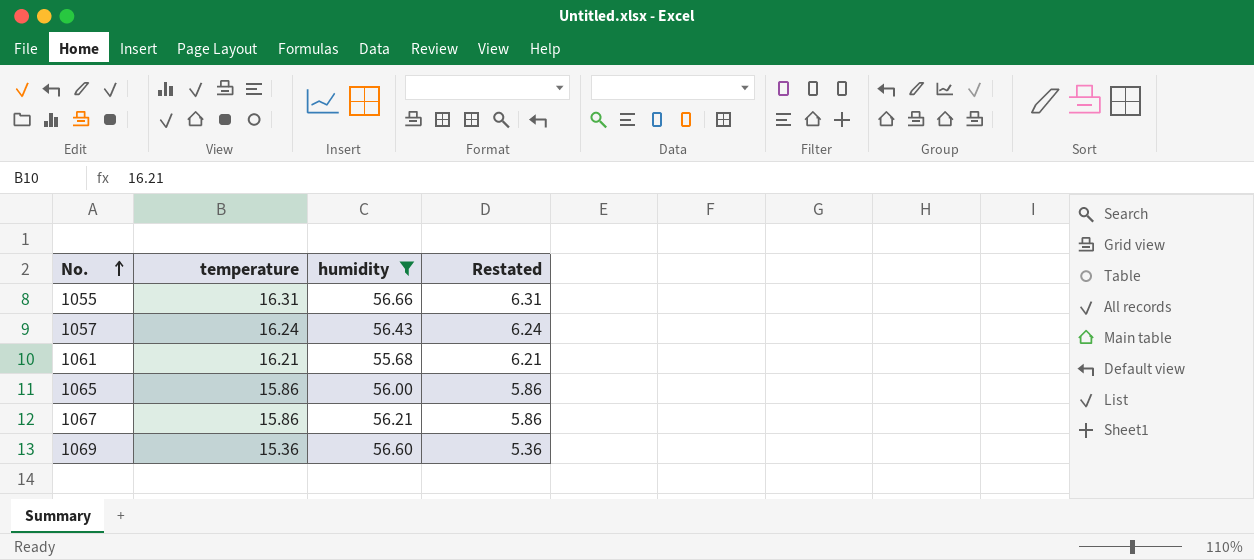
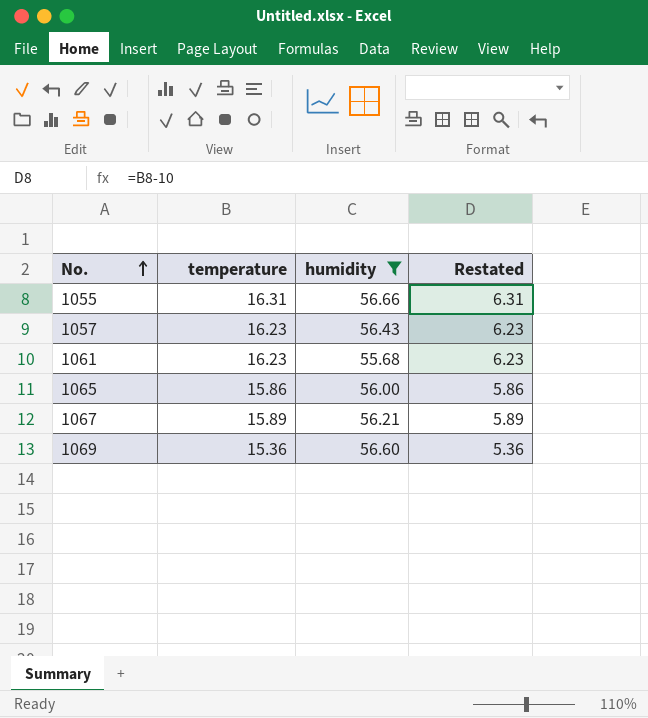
1057 | temperature: 16.24 -> 16.23
1057 | Restated: 6.24 -> 6.23
1061 | temperature: 16.21 -> 16.23
1061 | Restated: 6.21 -> 6.23
1067 | temperature: 15.86 -> 15.89
1067 | Restated: 5.86 -> 5.89

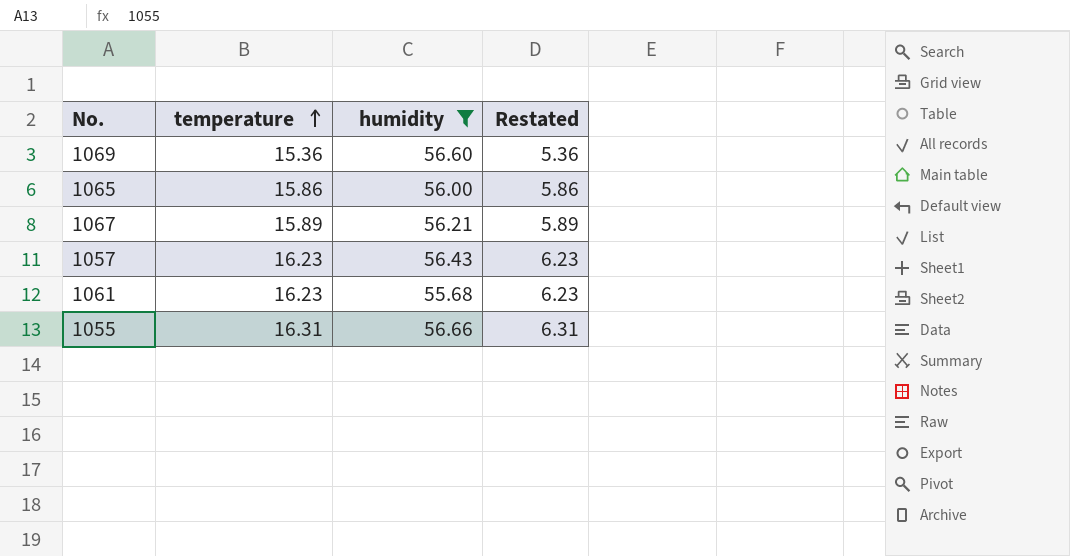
row order: No. ascending -> temperature ascending

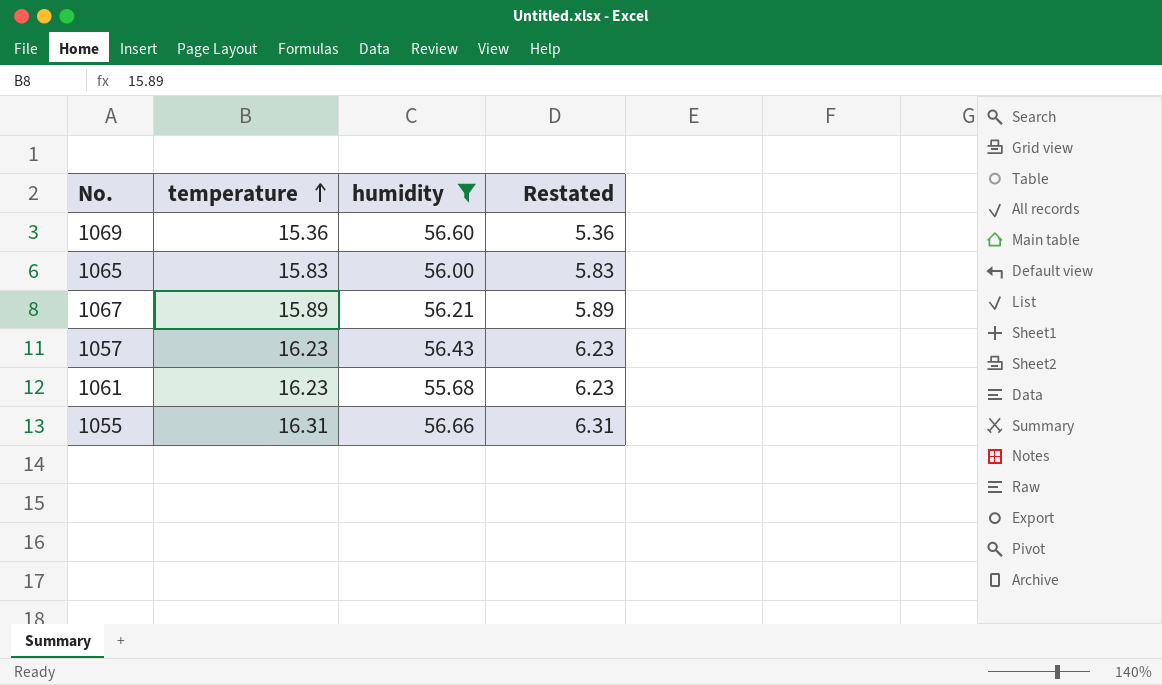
1065 | temperature: 15.86 -> 15.83
1065 | Restated: 5.86 -> 5.83

